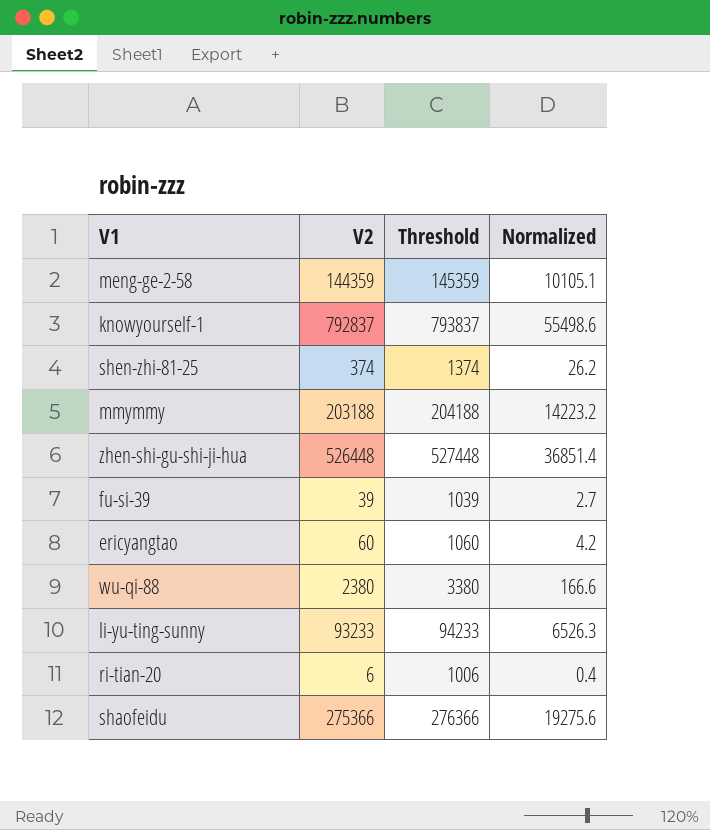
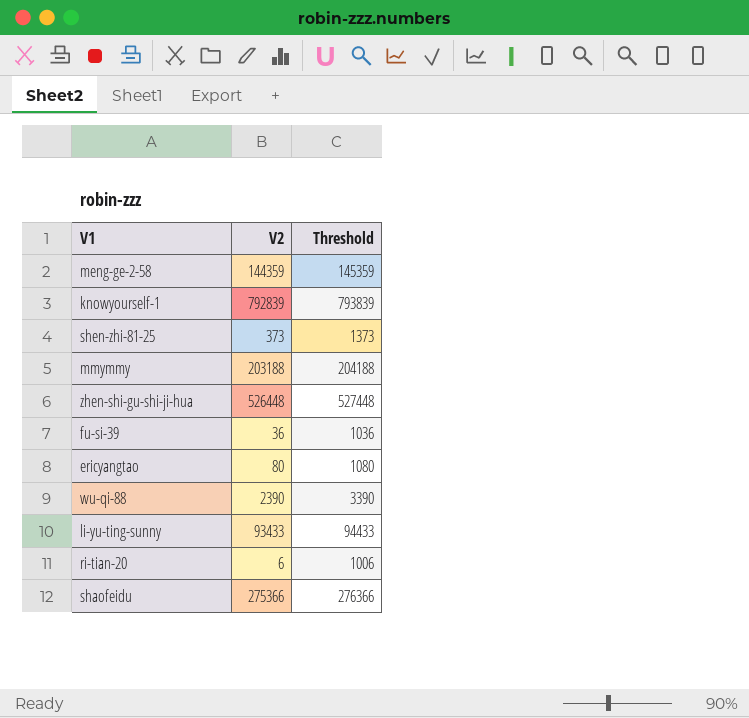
column Normalized | formula: [V2] * 0.07 -> none
knowyourself-1 | V2: 792837 -> 792839
knowyourself-1 | Threshold: 793837 -> 793839
shen-zhi-81-25 | V2: 374 -> 373
shen-zhi-81-25 | Threshold: 1374 -> 1373
fu-si-39 | V2: 39 -> 36
fu-si-39 | Threshold: 1039 -> 1036
ericyangtao | V2: 60 -> 80
ericyangtao | Threshold: 1060 -> 1080
wu-qi-88 | V2: 2380 -> 2390
wu-qi-88 | Threshold: 3380 -> 3390
li-yu-ting-sunny | V2: 93233 -> 93433
li-yu-ting-sunny | Threshold: 94233 -> 94433

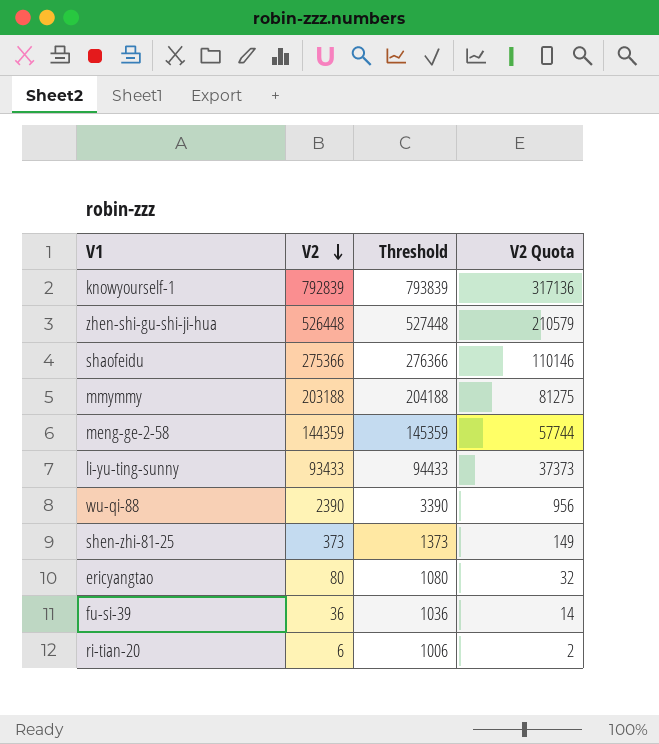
row order: none -> V2 descending
column V2 Quota | formula: none -> [V2] * 0.4

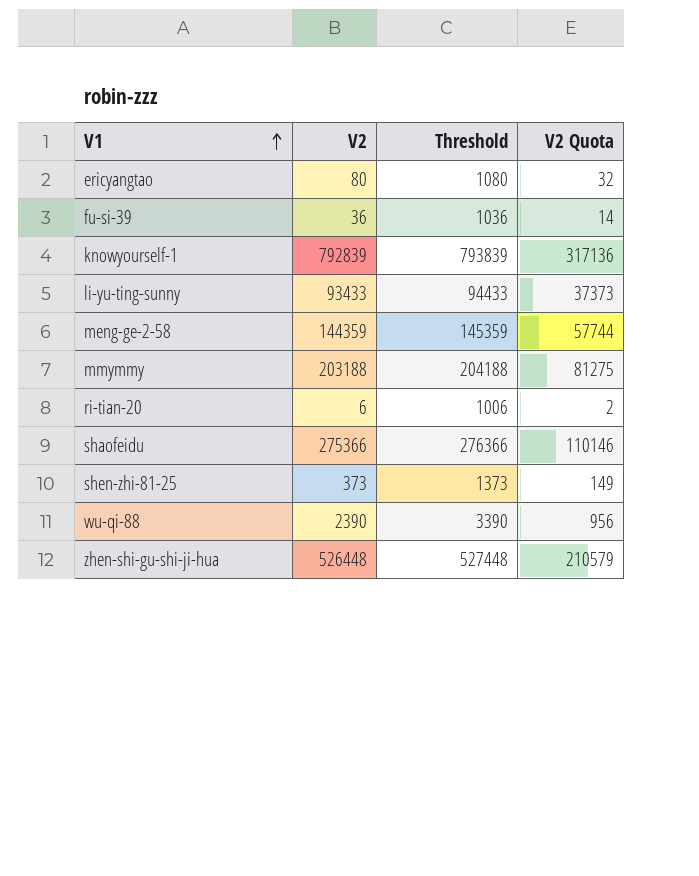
row order: V2 descending -> V1 ascending

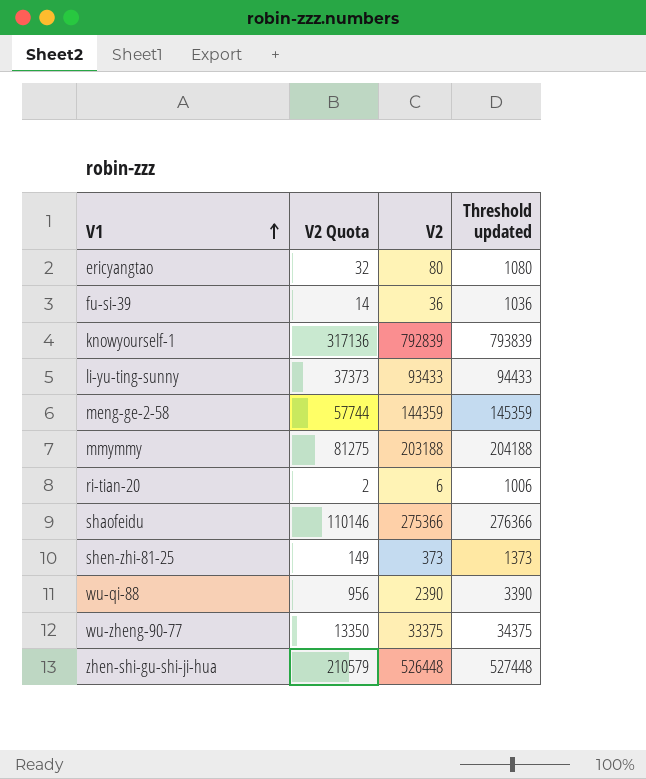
column V2 Quota | position: 4 -> 2
column name: Threshold -> Threshold updated
row wu-zheng-90-77: none -> 13350 | 33375 | 34375

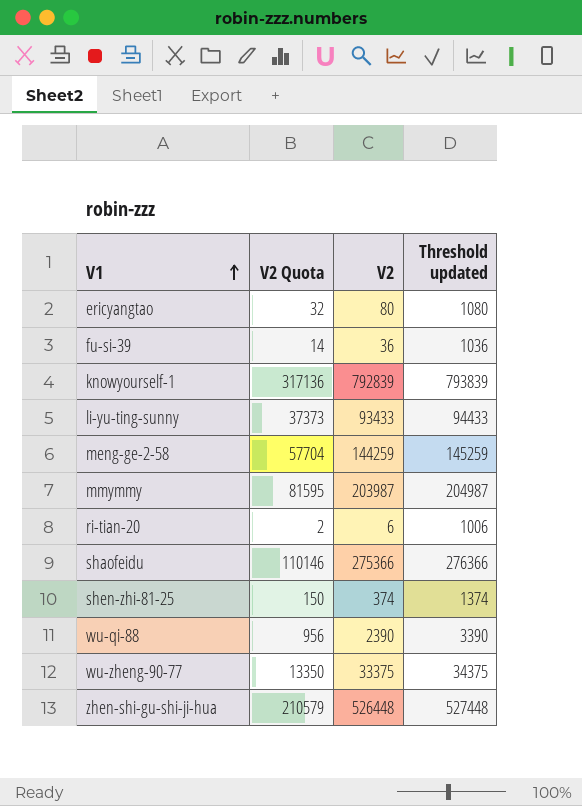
meng-ge-2-58 | V2 Quota: 57744 -> 57704
meng-ge-2-58 | V2: 144359 -> 144259
meng-ge-2-58 | Threshold updated: 145359 -> 145259
mmymmy | V2 Quota: 81275 -> 81595
mmymmy | V2: 203188 -> 203987
mmymmy | Threshold updated: 204188 -> 204987
shen-zhi-81-25 | V2 Quota: 149 -> 150
shen-zhi-81-25 | V2: 373 -> 374
shen-zhi-81-25 | Threshold updated: 1373 -> 1374

